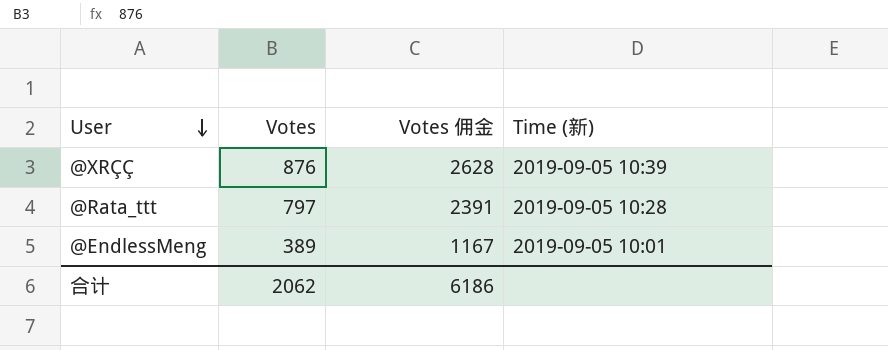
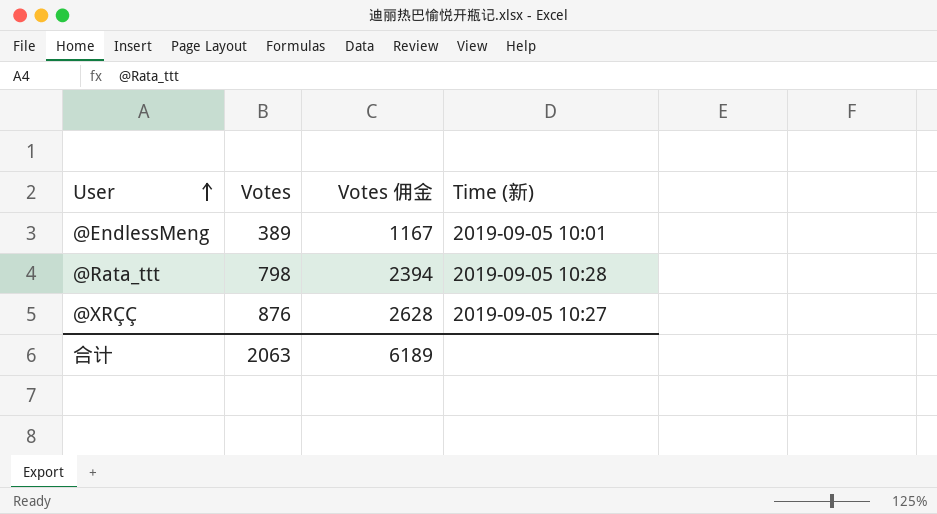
row order: User descending -> User ascending
@Rata_ttt | Votes: 797 -> 798
@Rata_ttt | Votes 佣金: 2391 -> 2394
@XRÇÇ | Time (新): 2019-09-05 10:39 -> 2019-09-05 10:27
合计 | Votes: 2062 -> 2063
合计 | Votes 佣金: 6186 -> 6189

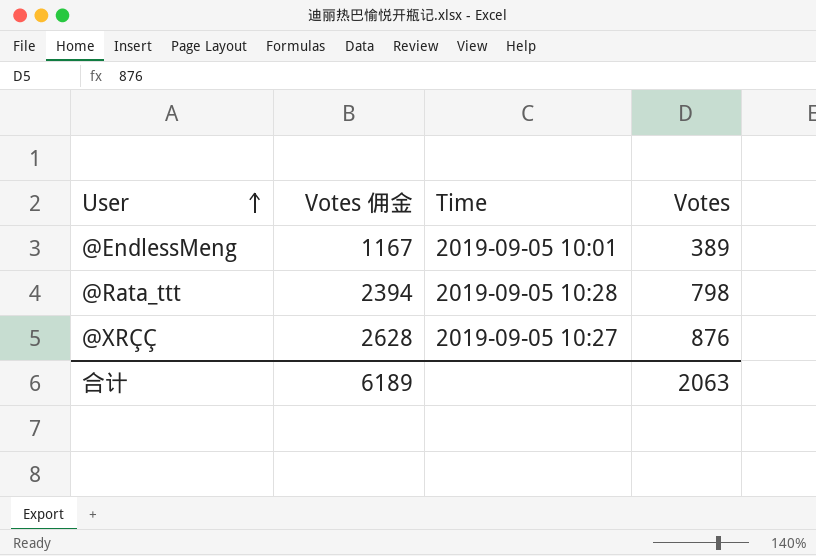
column name: Time (新) -> Time
column Votes | position: 2 -> 4

